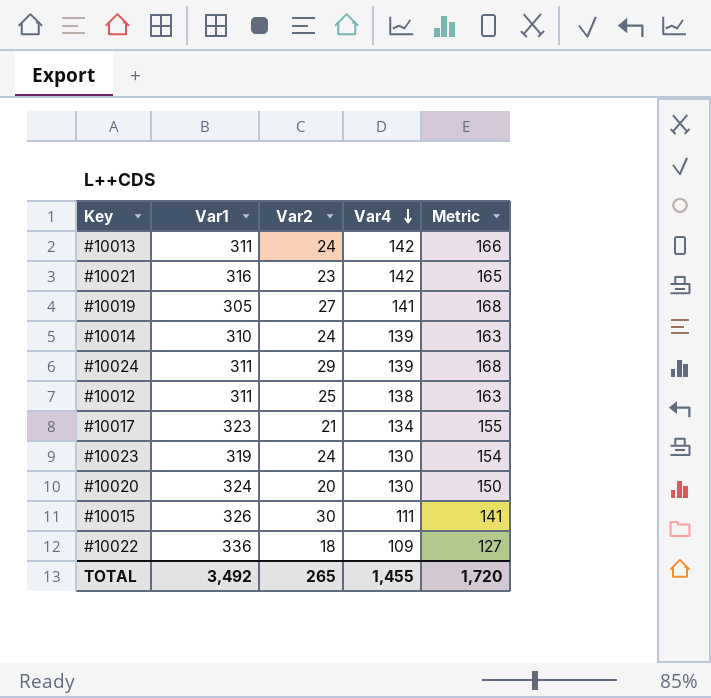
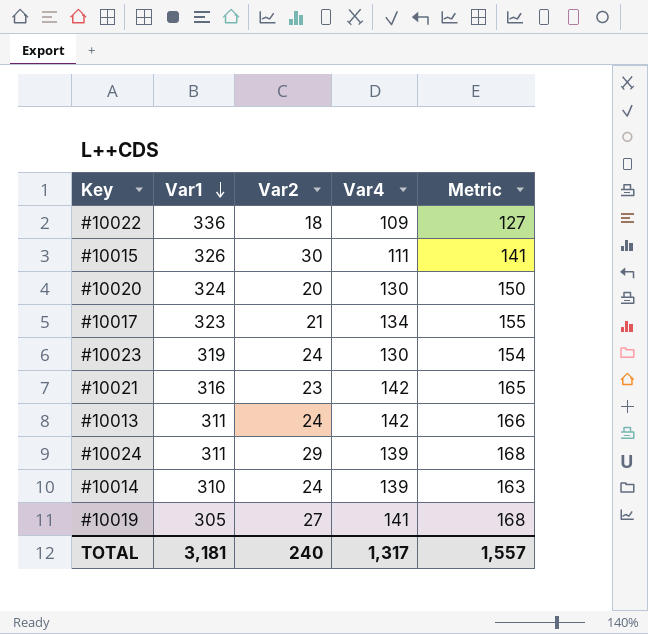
row order: Var4 descending -> Var1 descending
row #10012: 311 | 25 | 138 | 163 -> none
TOTAL | Var1: 3,492 -> 3,181
TOTAL | Var2: 265 -> 240
TOTAL | Var4: 1,455 -> 1,317
TOTAL | Metric: 1,720 -> 1,557

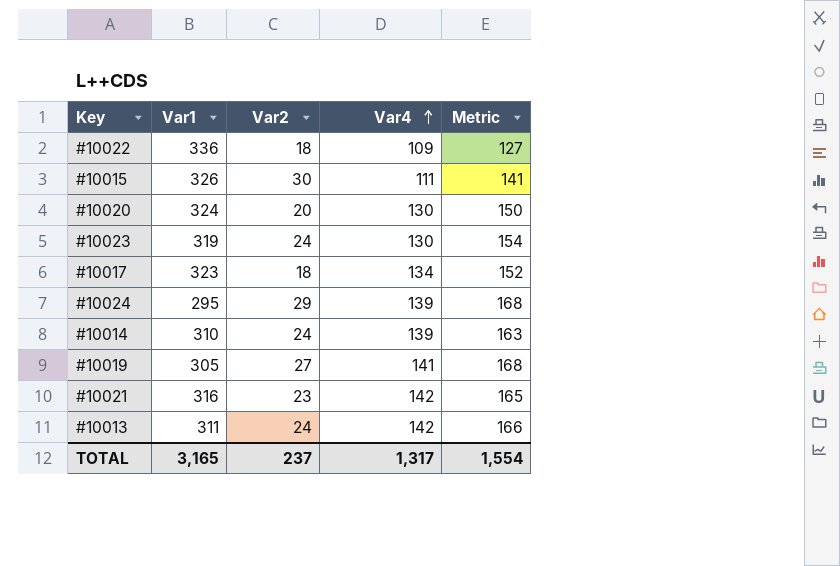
row order: Var1 descending -> Var4 ascending
#10017 | Var2: 21 -> 18
#10017 | Metric: 155 -> 152
#10024 | Var1: 311 -> 295
TOTAL | Var1: 3,181 -> 3,165
TOTAL | Var2: 240 -> 237
TOTAL | Metric: 1,557 -> 1,554

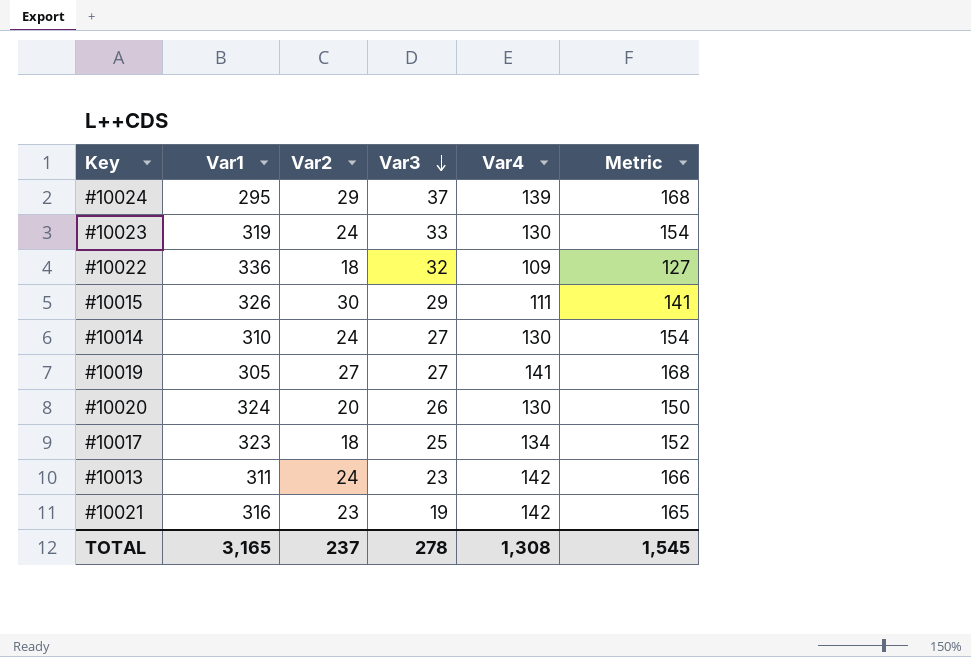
row order: Var4 ascending -> Var3 descending
column Var3 | position: none -> 4
#10014 | Var4: 139 -> 130
#10014 | Metric: 163 -> 154
TOTAL | Var4: 1,317 -> 1,308
TOTAL | Metric: 1,554 -> 1,545

